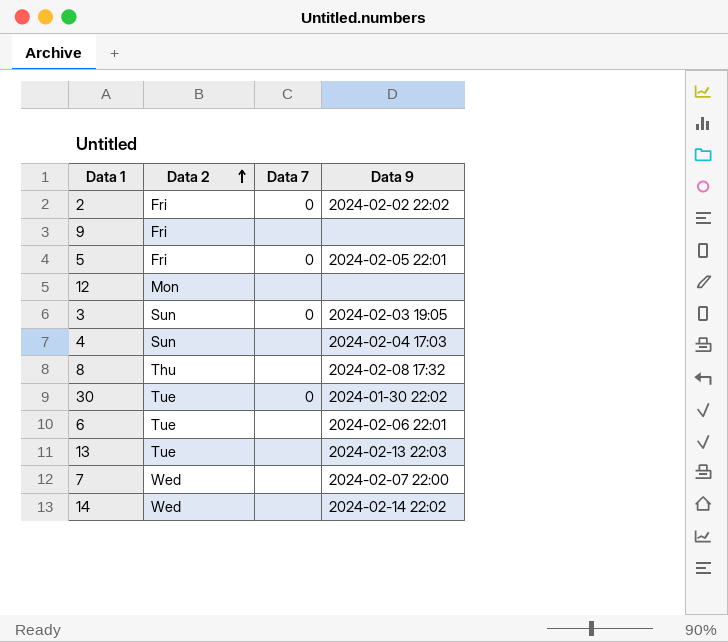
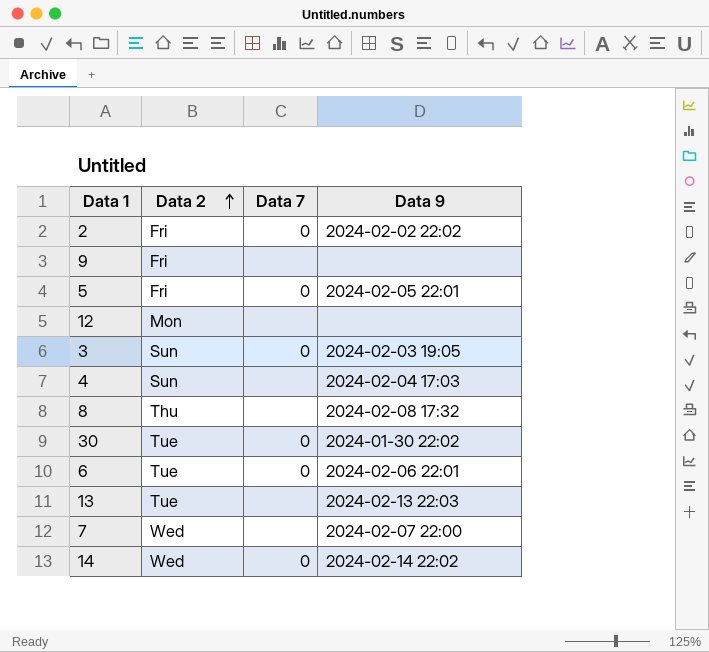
6 | Data 7: none -> 0
14 | Data 7: none -> 0

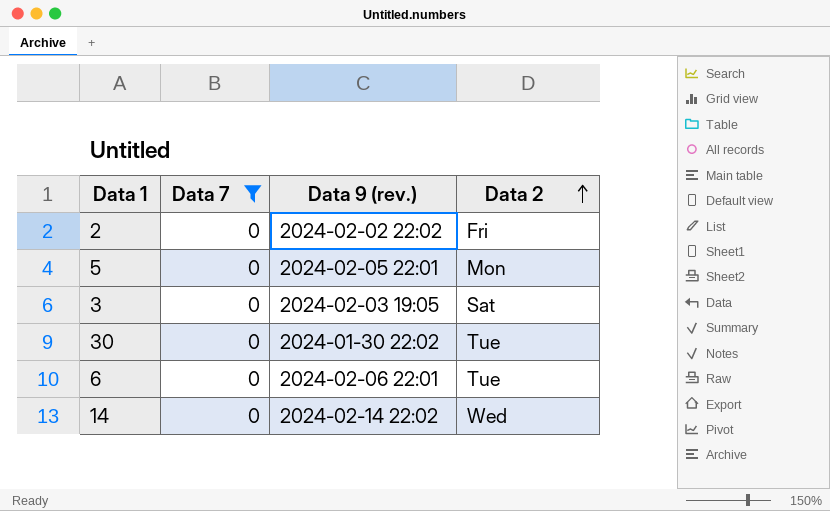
filter: none -> Data 7 = 0
column name: Data 9 -> Data 9 (rev.)
column Data 2 | position: 2 -> 4
5 | Data 2: Fri -> Mon
3 | Data 2: Sun -> Sat

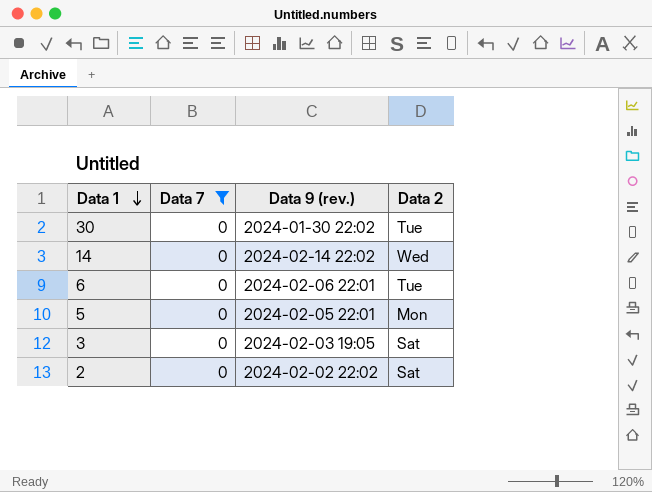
row order: Data 2 ascending -> Data 1 descending
2 | Data 2: Fri -> Sat

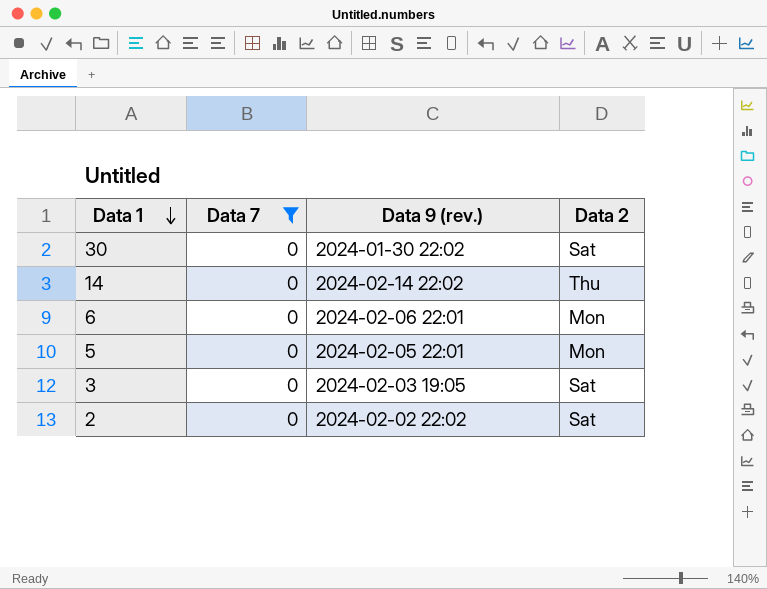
30 | Data 2: Tue -> Sat
14 | Data 2: Wed -> Thu
6 | Data 2: Tue -> Mon

